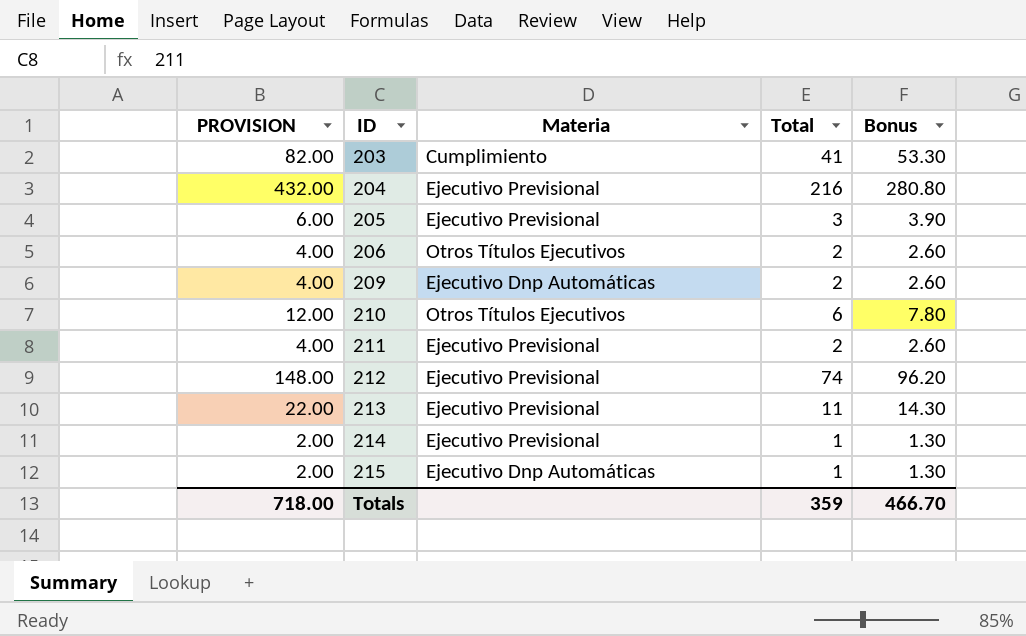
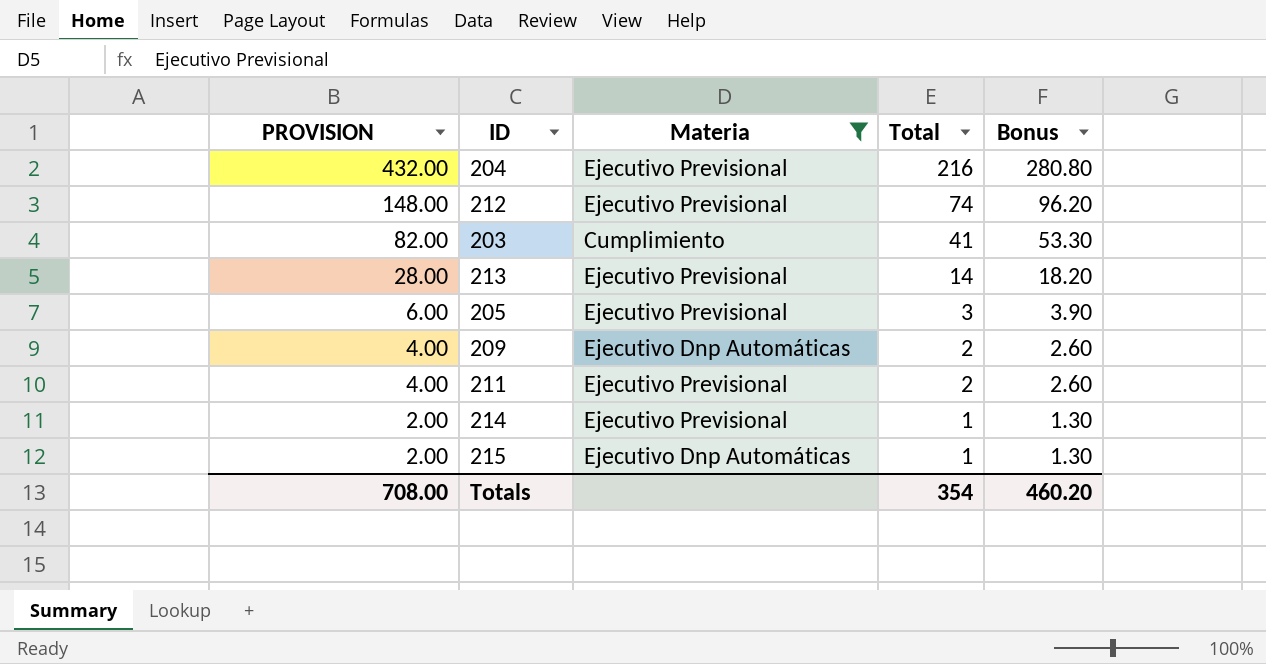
filter: none -> Materia != Otros Títulos Ejecutivos
row order: ID ascending -> PROVISION descending
213 | PROVISION: 22.00 -> 28.00
213 | Total: 11 -> 14
213 | Bonus: 14.30 -> 18.20
Totals | PROVISION: 718.00 -> 708.00
Totals | Total: 359 -> 354
Totals | Bonus: 466.70 -> 460.20

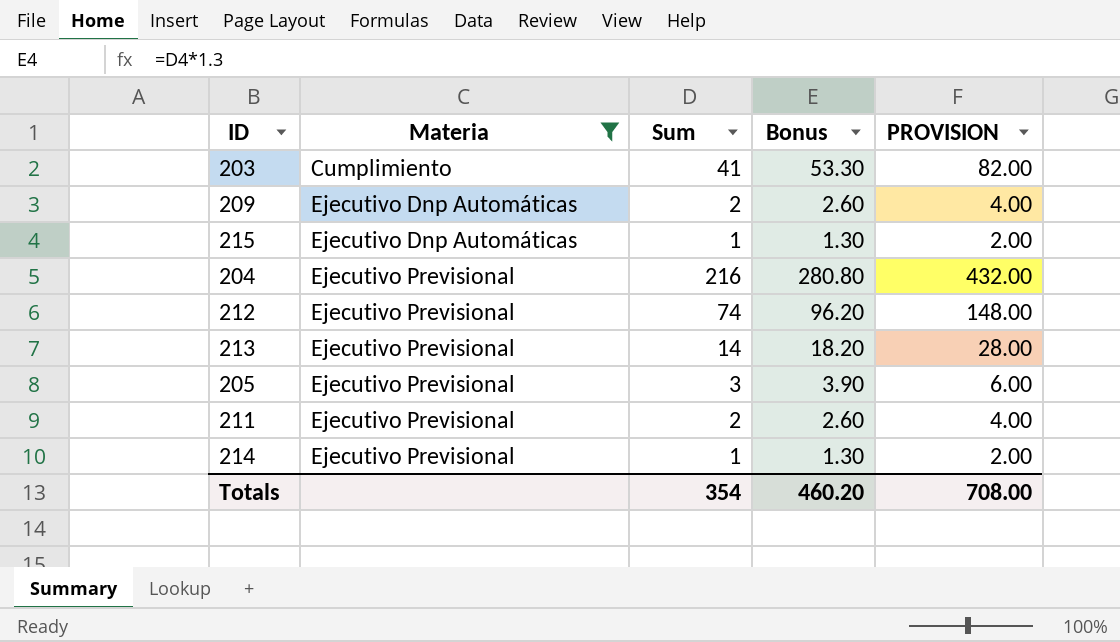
row order: PROVISION descending -> Materia ascending
column name: Total -> Sum
column PROVISION | position: 1 -> 5

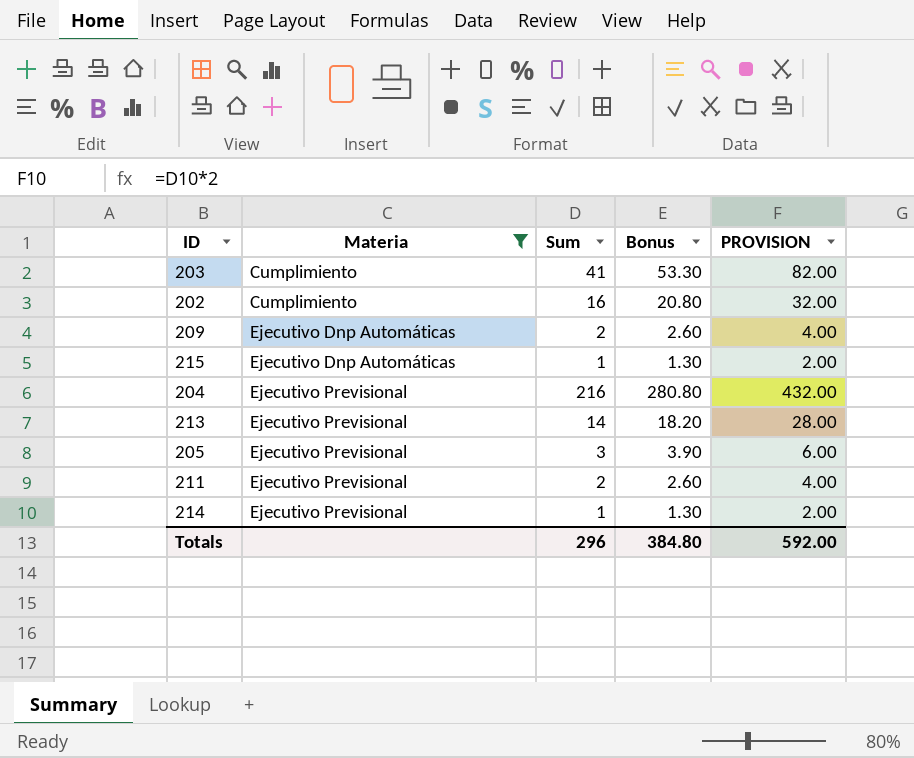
row 212: Ejecutivo Previsional | 74 | 96.20 | 148.00 -> none
row 202: none -> Cumplimiento | 16 | 20.80 | 32.00
Totals | Sum: 354 -> 296
Totals | Bonus: 460.20 -> 384.80
Totals | PROVISION: 708.00 -> 592.00

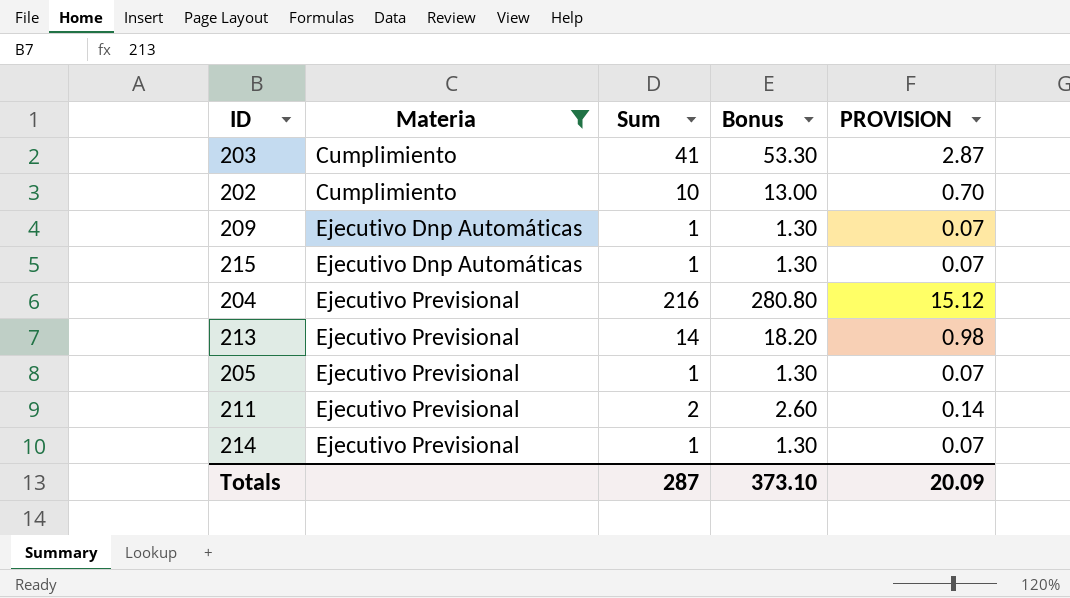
column PROVISION | formula: [Sum] * 2 -> [Sum] * 0.07
202 | Sum: 16 -> 10
202 | Bonus: 20.80 -> 13.00
209 | Sum: 2 -> 1
209 | Bonus: 2.60 -> 1.30
205 | Sum: 3 -> 1
205 | Bonus: 3.90 -> 1.30
Totals | Sum: 296 -> 287
Totals | Bonus: 384.80 -> 373.10
Totals | PROVISION: 592.00 -> 20.09

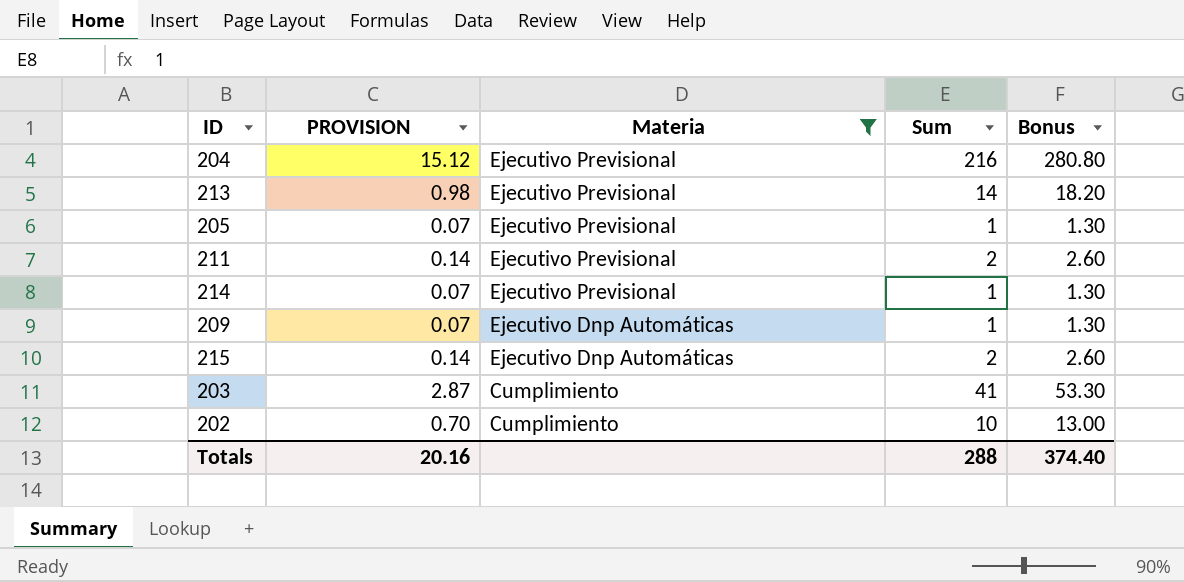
row order: Materia ascending -> Materia descending
column PROVISION | position: 5 -> 2
215 | PROVISION: 0.07 -> 0.14
215 | Sum: 1 -> 2
215 | Bonus: 1.30 -> 2.60
Totals | PROVISION: 20.09 -> 20.16
Totals | Sum: 287 -> 288
Totals | Bonus: 373.10 -> 374.40

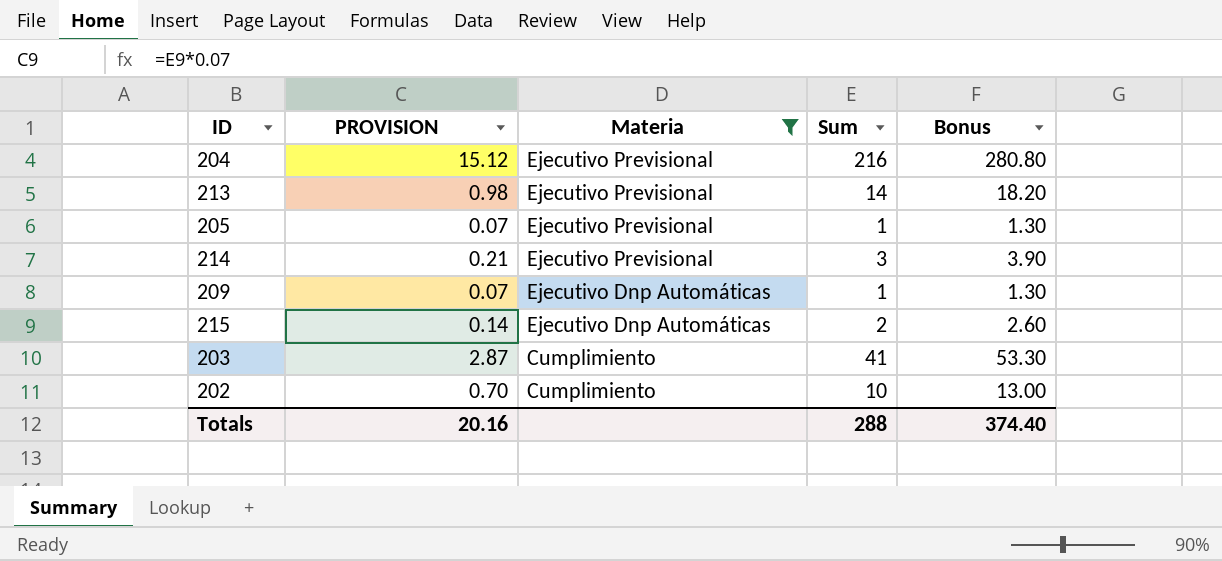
row 211: 0.14 | Ejecutivo Previsional | 2 | 2.60 -> none
214 | PROVISION: 0.07 -> 0.21
214 | Sum: 1 -> 3
214 | Bonus: 1.30 -> 3.90

